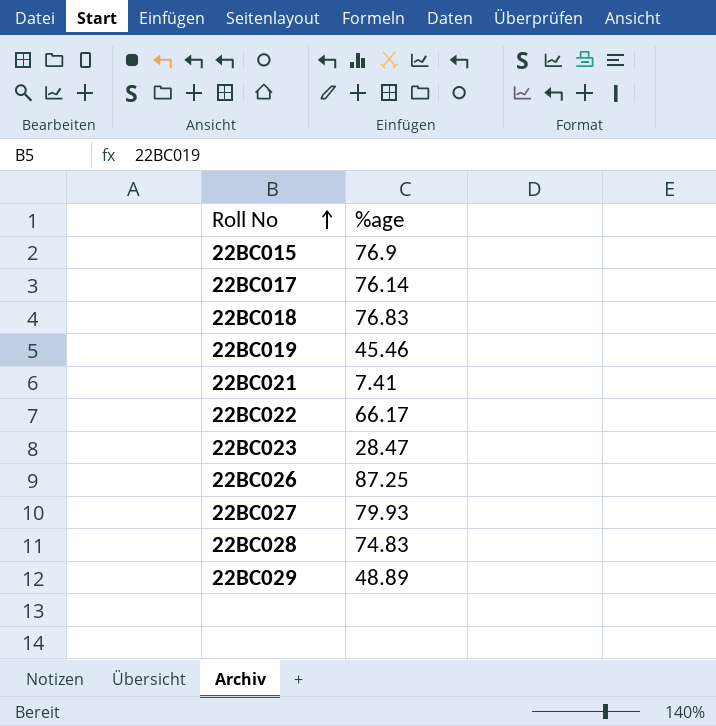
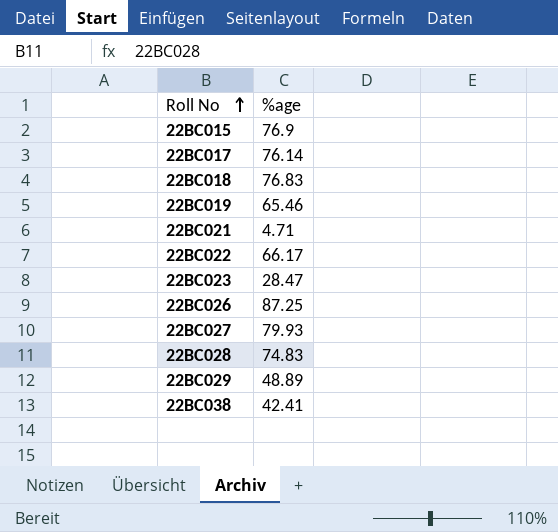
22BC019 | %age: 45.46 -> 65.46
22BC021 | %age: 7.41 -> 4.71
row 22BC038: none -> 42.41

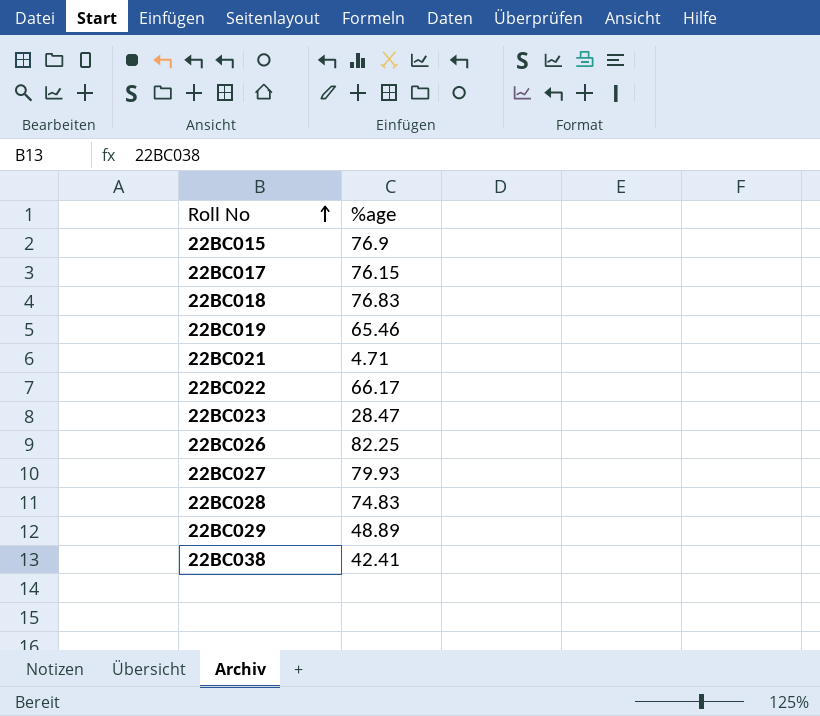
22BC017 | %age: 76.14 -> 76.15
22BC026 | %age: 87.25 -> 82.25

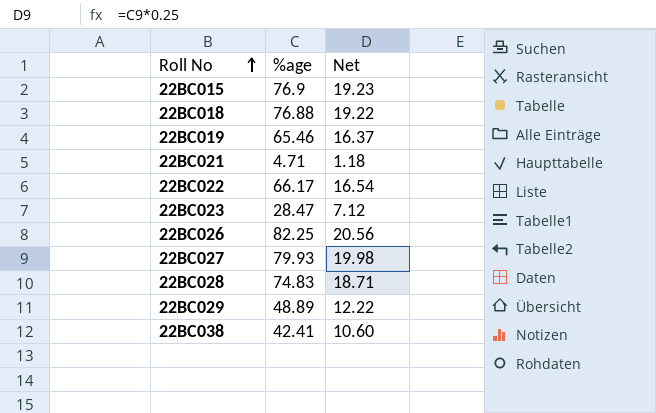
column Net | formula: none -> [%age] * 0.25
row 22BC017: 76.15 -> none
22BC018 | %age: 76.83 -> 76.88

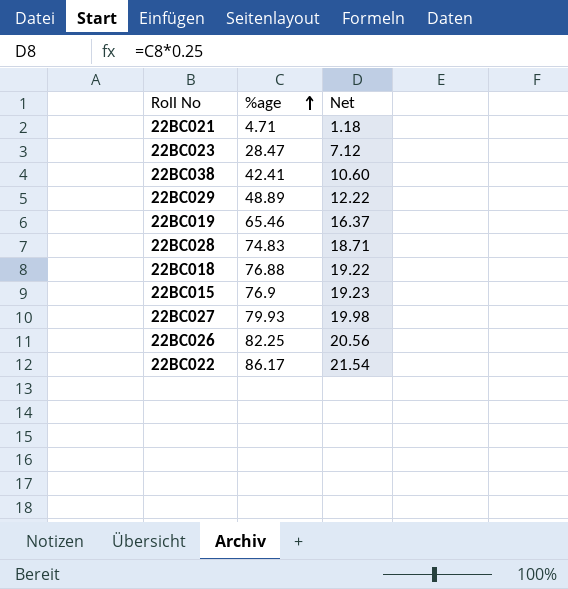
row order: Roll No ascending -> %age ascending
22BC022 | %age: 66.17 -> 86.17
22BC022 | Net: 16.54 -> 21.54

